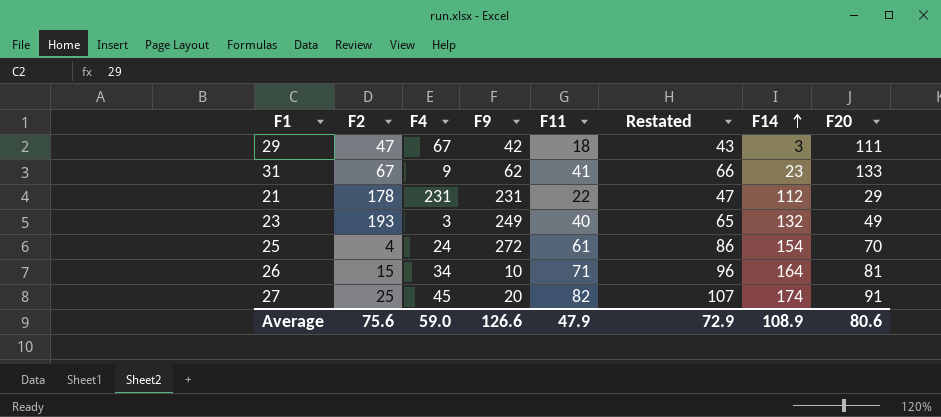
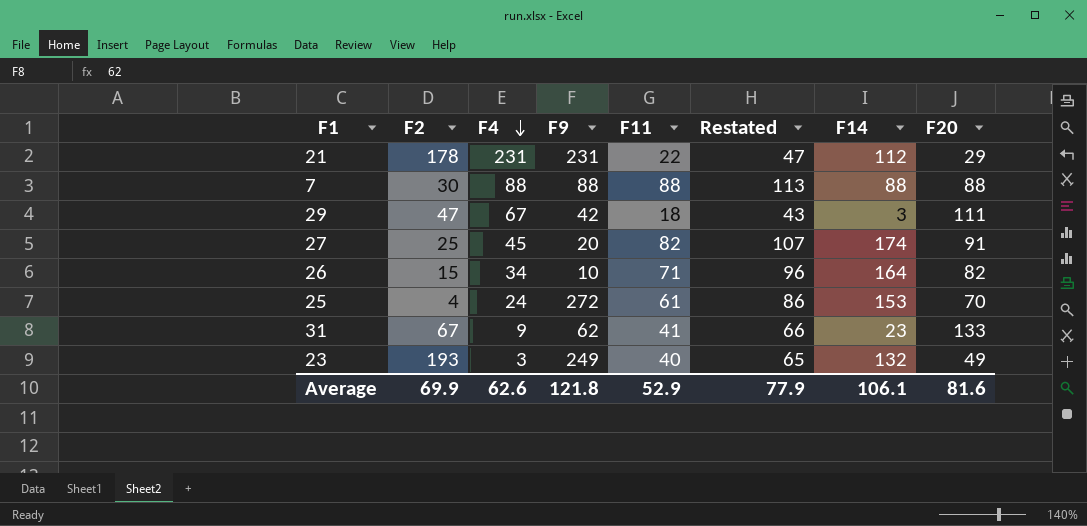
row order: F14 ascending -> F4 descending
row 7: none -> 30 | 88 | 88 | 88 | 113 | 88 | 88
26 | F20: 81 -> 82
25 | F14: 154 -> 153
Average | F2: 75.6 -> 69.9
Average | F4: 59.0 -> 62.6
Average | F9: 126.6 -> 121.8
Average | F11: 47.9 -> 52.9
Average | Restated: 72.9 -> 77.9
Average | F14: 108.9 -> 106.1
Average | F20: 80.6 -> 81.6

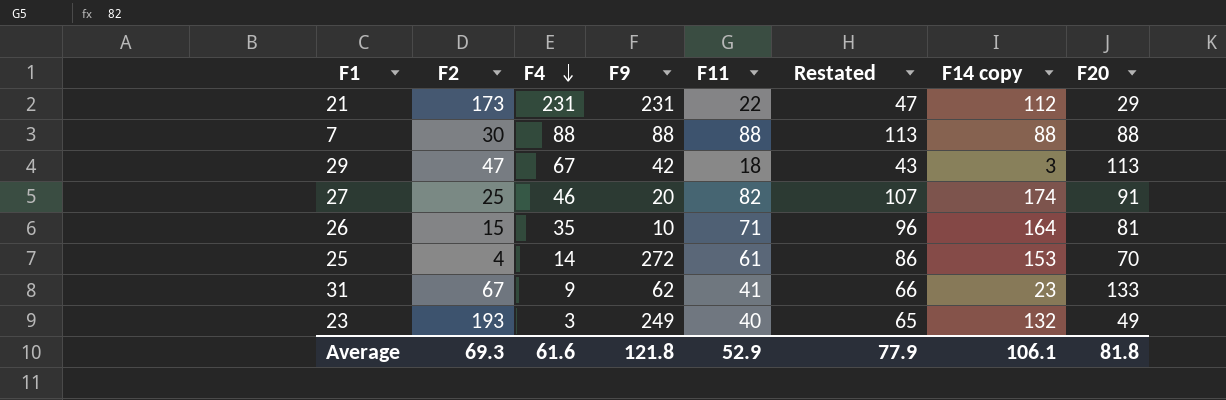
column name: F14 -> F14 copy
21 | F2: 178 -> 173
29 | F20: 111 -> 113
27 | F4: 45 -> 46
26 | F4: 34 -> 35
26 | F20: 82 -> 81
25 | F4: 24 -> 14
Average | F2: 69.9 -> 69.3
Average | F4: 62.6 -> 61.6
Average | F20: 81.6 -> 81.8

